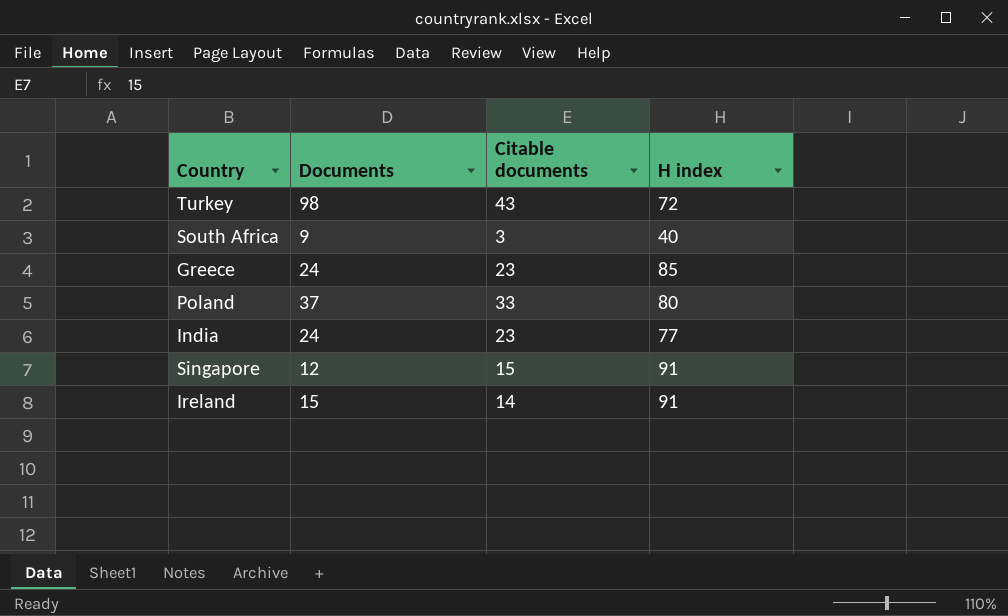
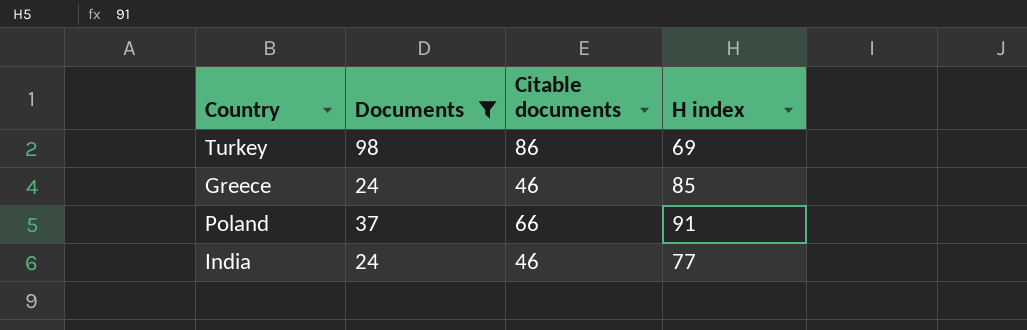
filter: none -> Documents >= 24
Turkey | Citable documents: 43 -> 86
Turkey | H index: 72 -> 69
Greece | Citable documents: 23 -> 46
Poland | Citable documents: 33 -> 66
Poland | H index: 80 -> 91
India | Citable documents: 23 -> 46

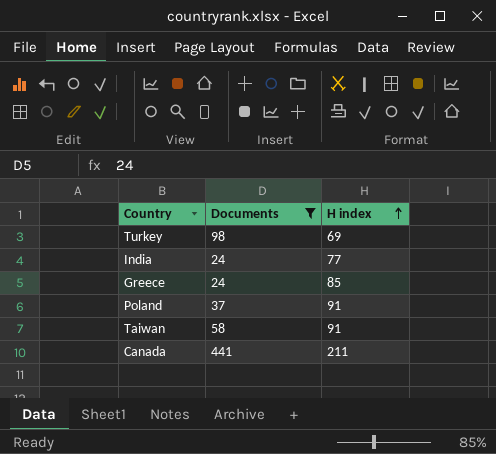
row order: none -> H index ascending
column Citable documents | position: 3 -> none
row Taiwan: none -> 58 | 91
row Canada: none -> 441 | 211

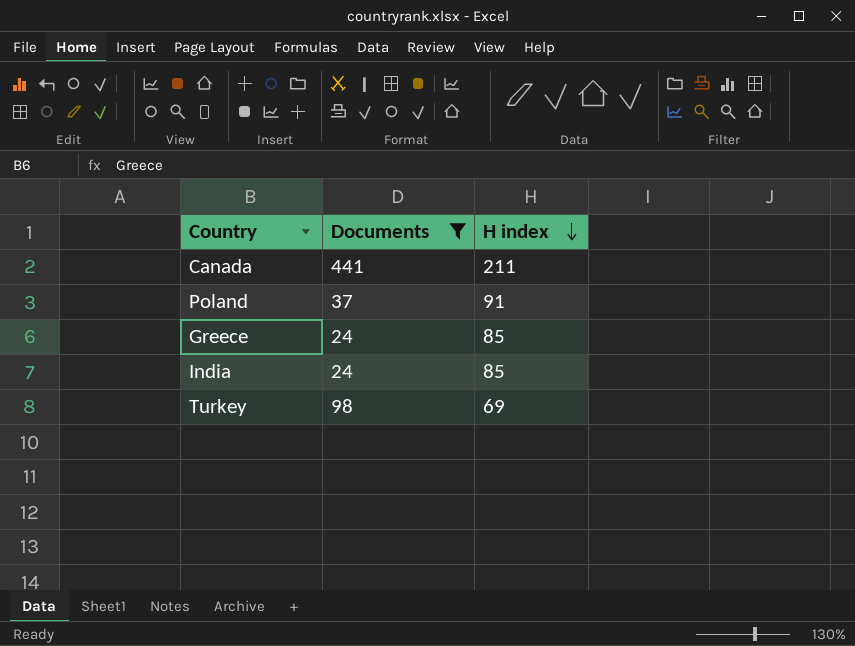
row order: H index ascending -> H index descending
row Taiwan: 58 | 91 -> none
India | H index: 77 -> 85

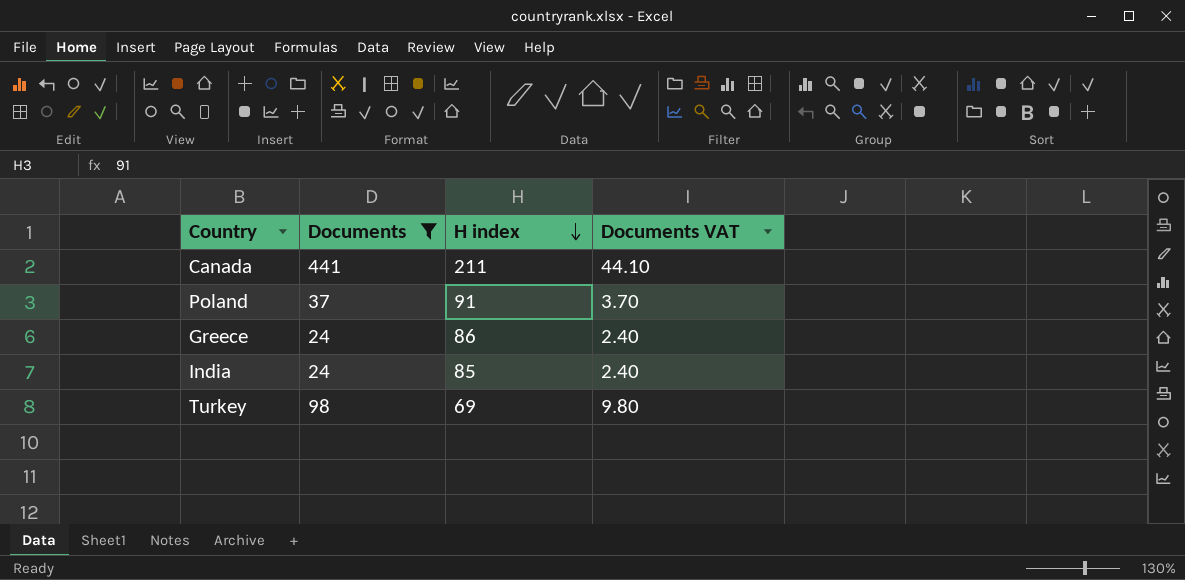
column Documents VAT | formula: none -> [Documents] * 0.1
Greece | H index: 85 -> 86

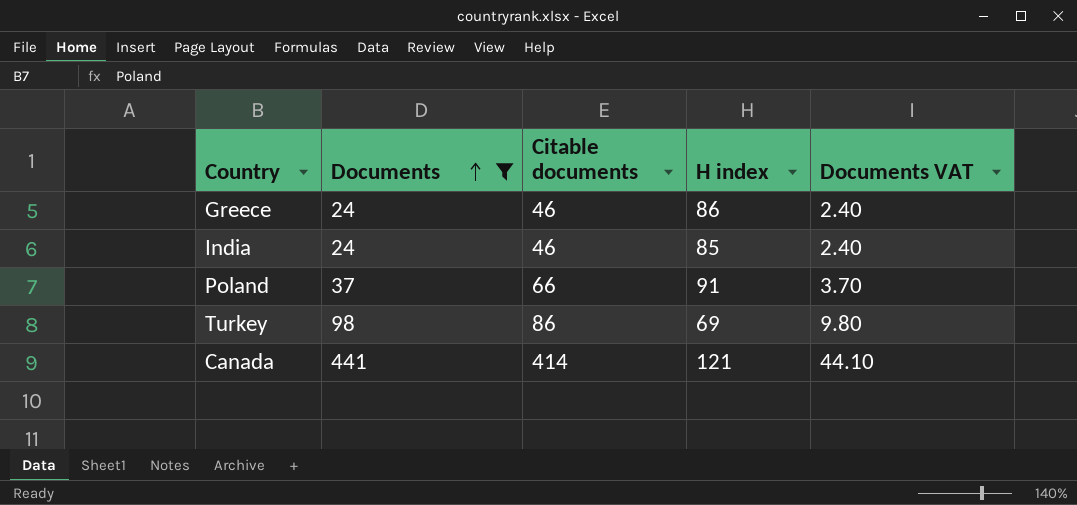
row order: H index descending -> Documents ascending
column Citable documents | position: none -> 3
Canada | H index: 211 -> 121

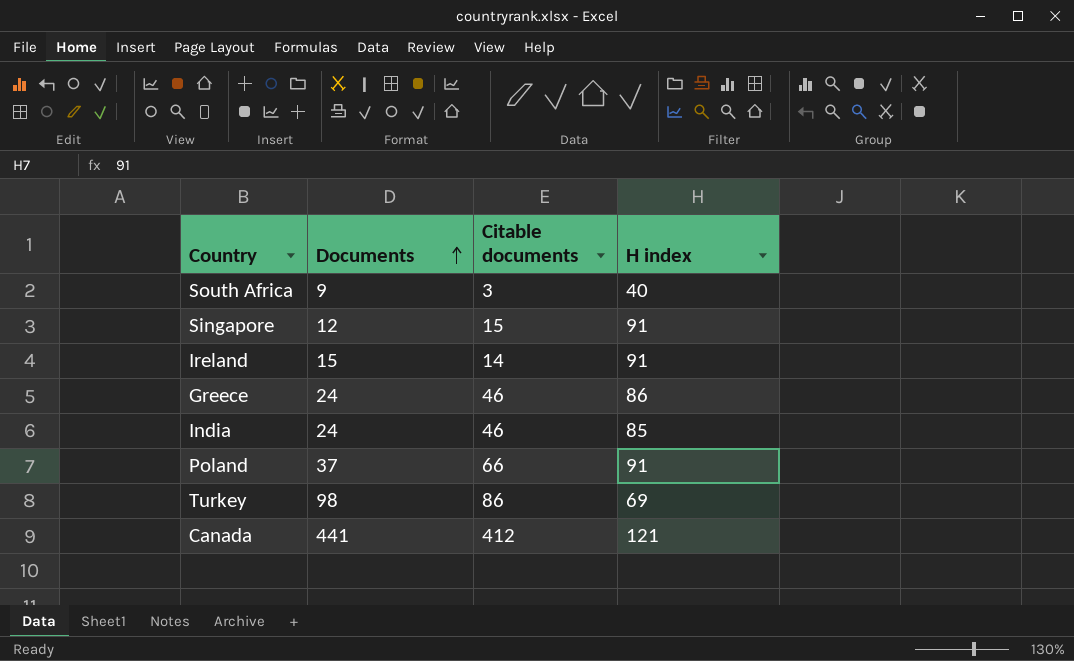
filter: Documents >= 24 -> none
column Documents VAT | formula: [Documents] * 0.1 -> none
Canada | Citable documents: 414 -> 412

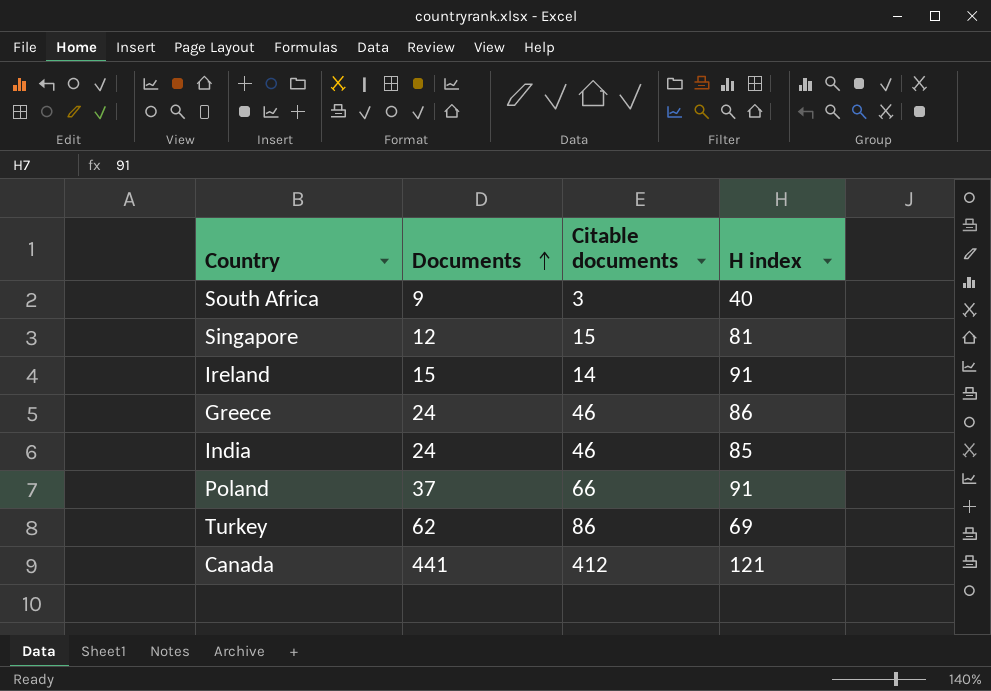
Singapore | H index: 91 -> 81
Turkey | Documents: 98 -> 62

